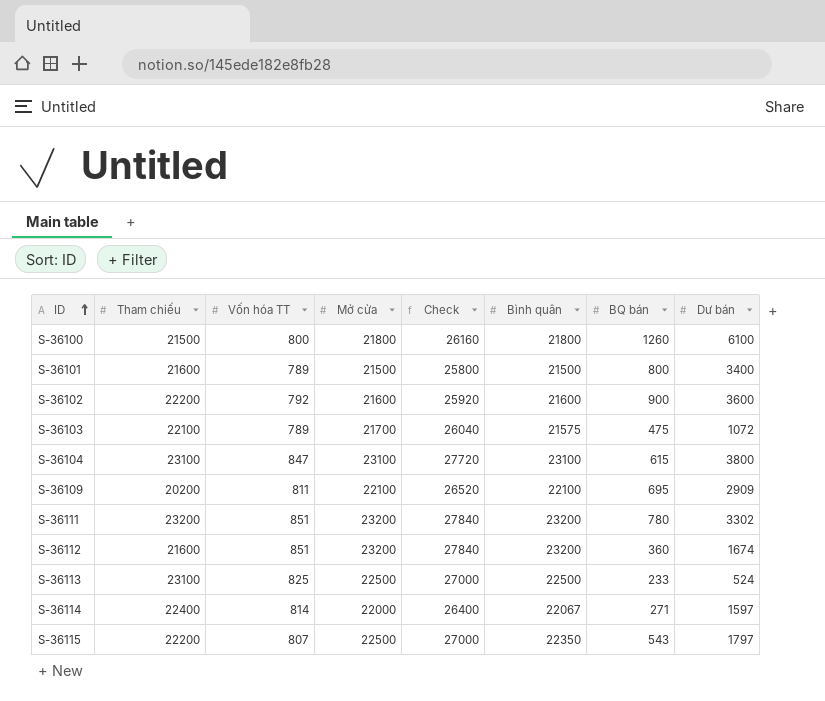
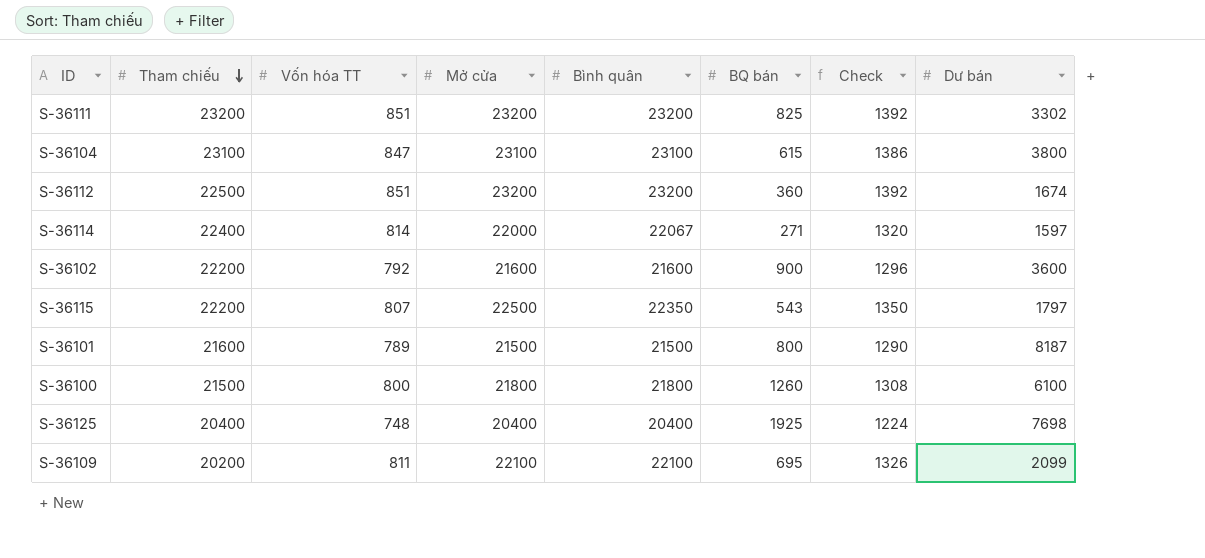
row order: ID ascending -> Tham chiếu descending
column Check | formula: [Mở cửa] * 1.2 -> [Mở cửa] * 0.06
column Check | position: 5 -> 7
row S-36103: 22100 | 789 | 21700 | 26040 | 21575 | 475 | 1072 -> none
row S-36113: 23100 | 825 | 22500 | 27000 | 22500 | 233 | 524 -> none
S-36111 | BQ bán: 780 -> 825
S-36112 | Tham chiếu: 21600 -> 22500
S-36101 | Dư bán: 3400 -> 8187
row S-36125: none -> 20400 | 748 | 20400 | 20400 | 1925 | 1224 | 7698
S-36109 | Dư bán: 2909 -> 2099

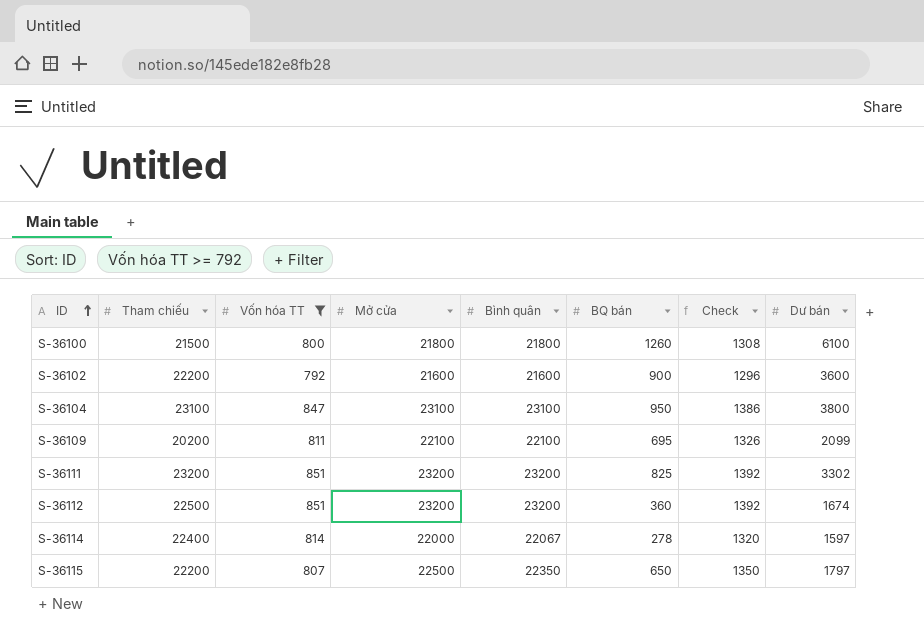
filter: none -> Vốn hóa TT >= 792
row order: Tham chiếu descending -> ID ascending
S-36104 | BQ bán: 615 -> 950
S-36114 | BQ bán: 271 -> 278
S-36115 | BQ bán: 543 -> 650

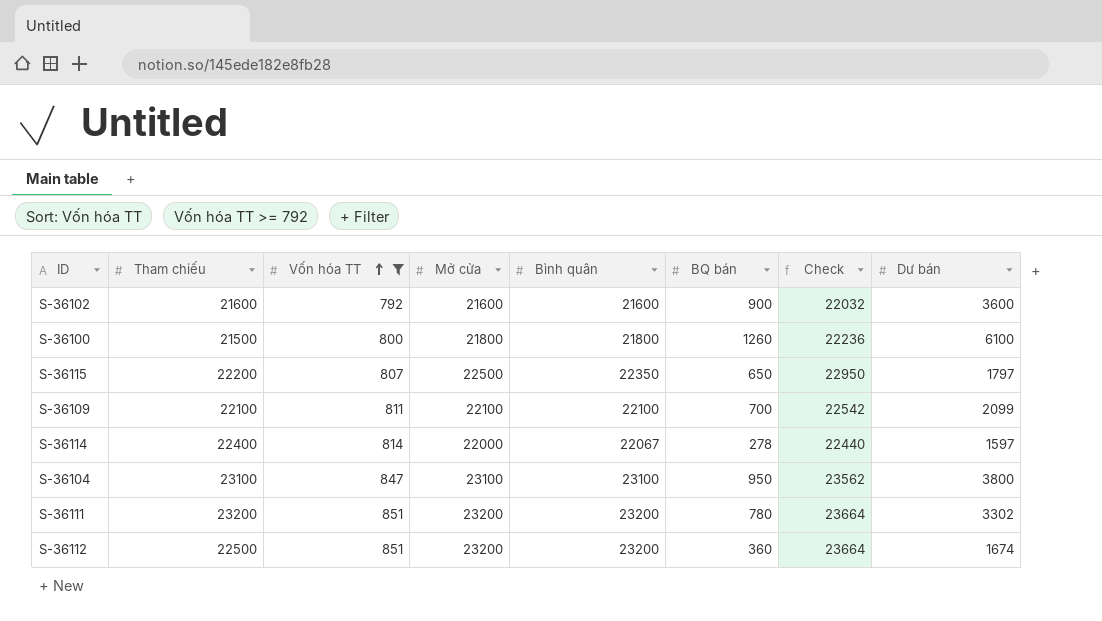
row order: ID ascending -> Vốn hóa TT ascending
column Check | formula: [Mở cửa] * 0.06 -> [Mở cửa] * 1.02
S-36102 | Tham chiếu: 22200 -> 21600
S-36109 | Tham chiếu: 20200 -> 22100
S-36109 | BQ bán: 695 -> 700
S-36111 | BQ bán: 825 -> 780

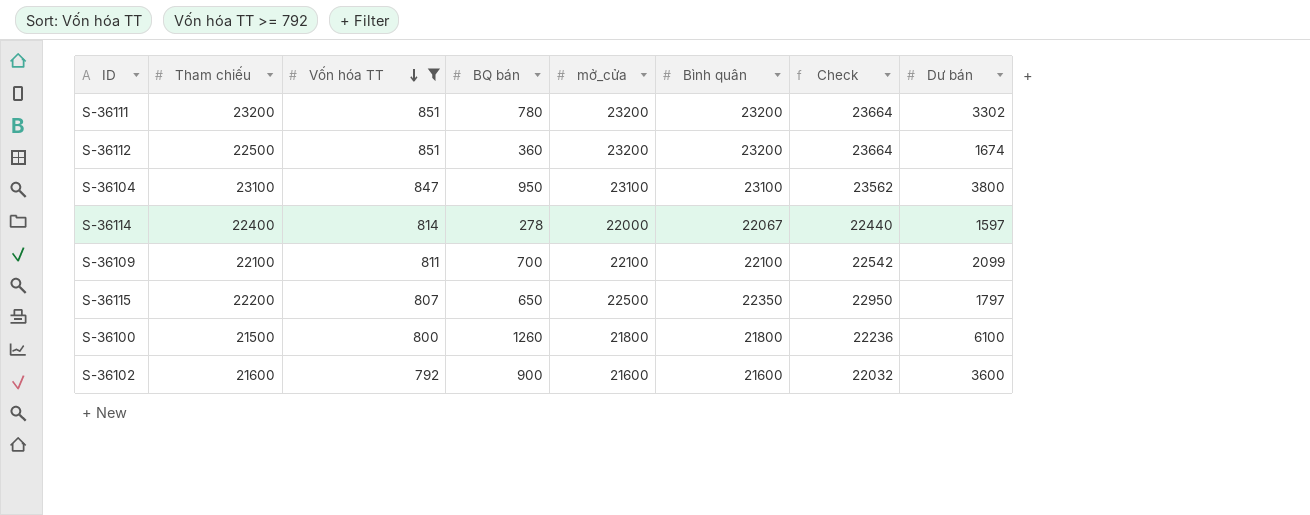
row order: Vốn hóa TT ascending -> Vốn hóa TT descending
column BQ bán | position: 6 -> 4
column name: Mở cửa -> mở_cửa

